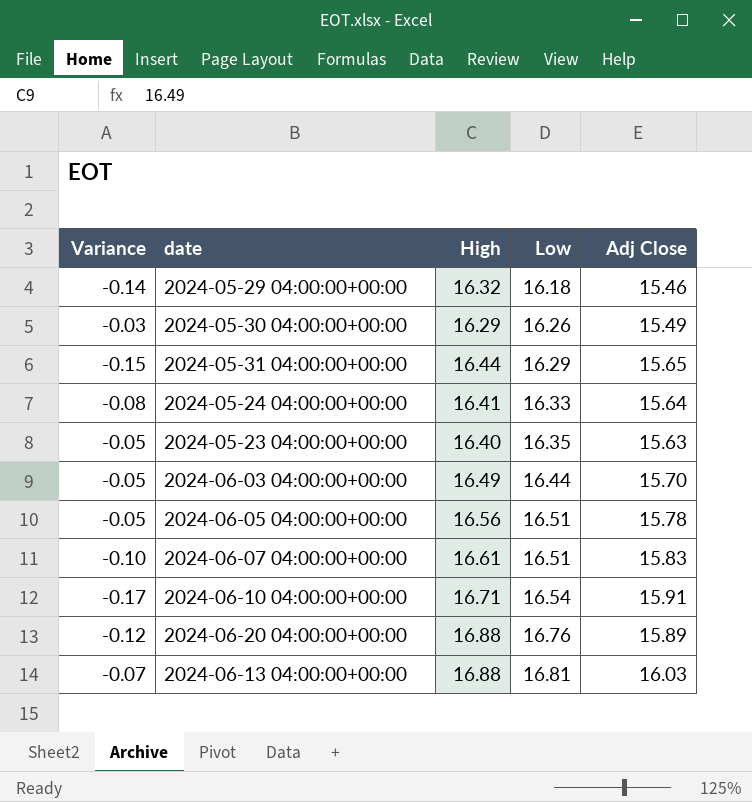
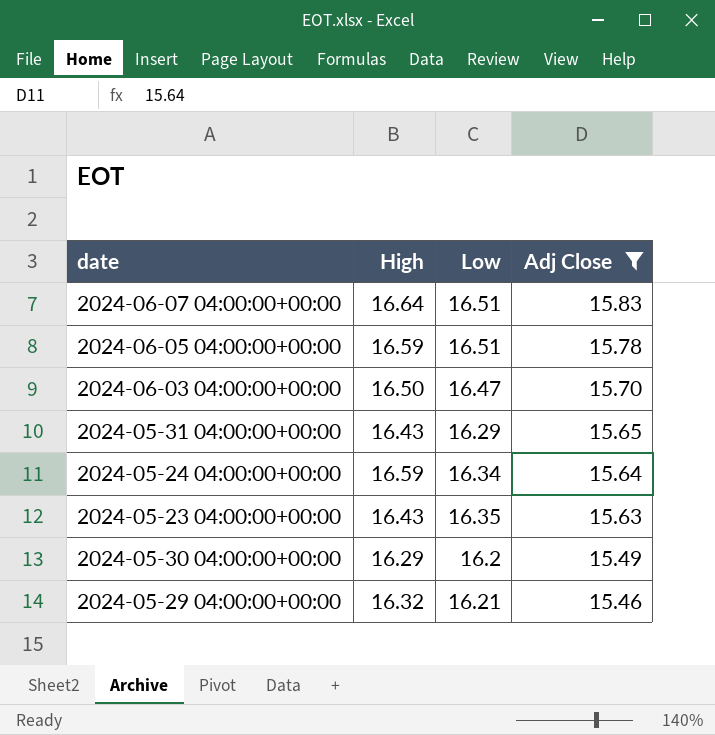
filter: none -> Adj Close <= 15.83
row order: Low ascending -> Adj Close descending
column Variance | formula: [Low] - [High] -> none
2024-06-07 04:00:00+00:00 | High: 16.61 -> 16.64
2024-06-05 04:00:00+00:00 | High: 16.56 -> 16.59
2024-06-03 04:00:00+00:00 | High: 16.49 -> 16.50
2024-06-03 04:00:00+00:00 | Low: 16.44 -> 16.47
2024-05-31 04:00:00+00:00 | High: 16.44 -> 16.43
2024-05-24 04:00:00+00:00 | High: 16.41 -> 16.59
2024-05-24 04:00:00+00:00 | Low: 16.33 -> 16.34
2024-05-23 04:00:00+00:00 | High: 16.40 -> 16.43
2024-05-30 04:00:00+00:00 | Low: 16.26 -> 16.2
2024-05-29 04:00:00+00:00 | Low: 16.18 -> 16.21

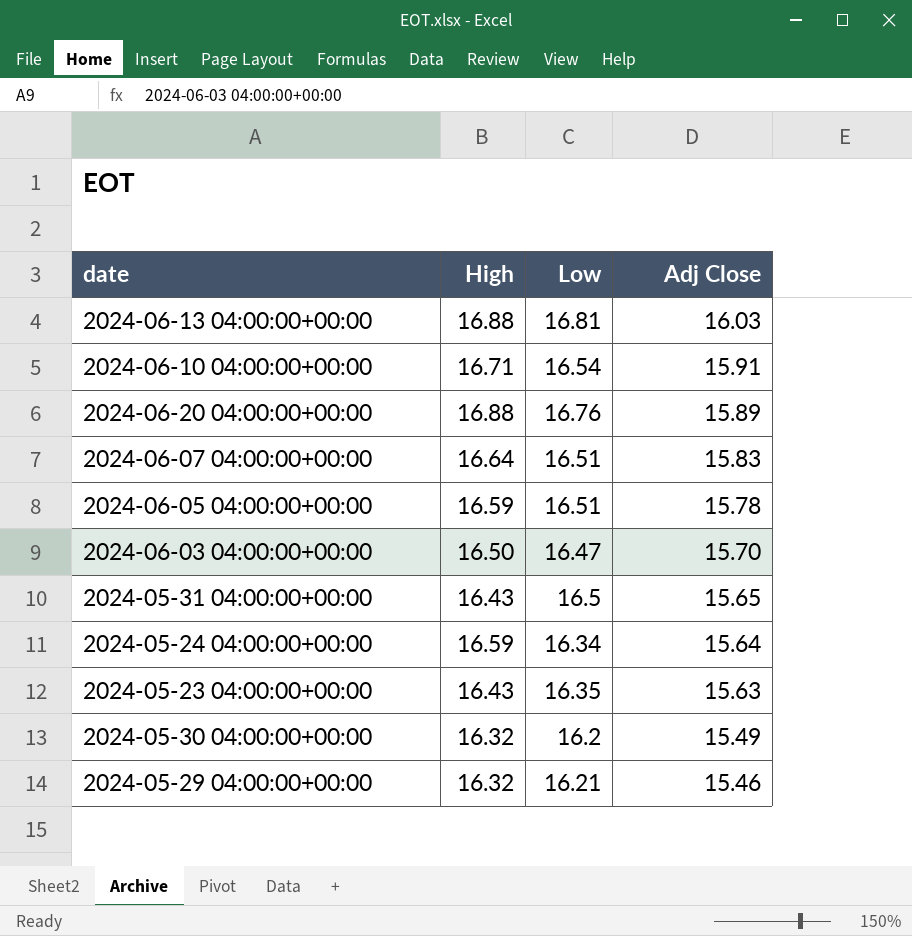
filter: Adj Close <= 15.83 -> none
2024-05-31 04:00:00+00:00 | Low: 16.29 -> 16.5
2024-05-30 04:00:00+00:00 | High: 16.29 -> 16.32

